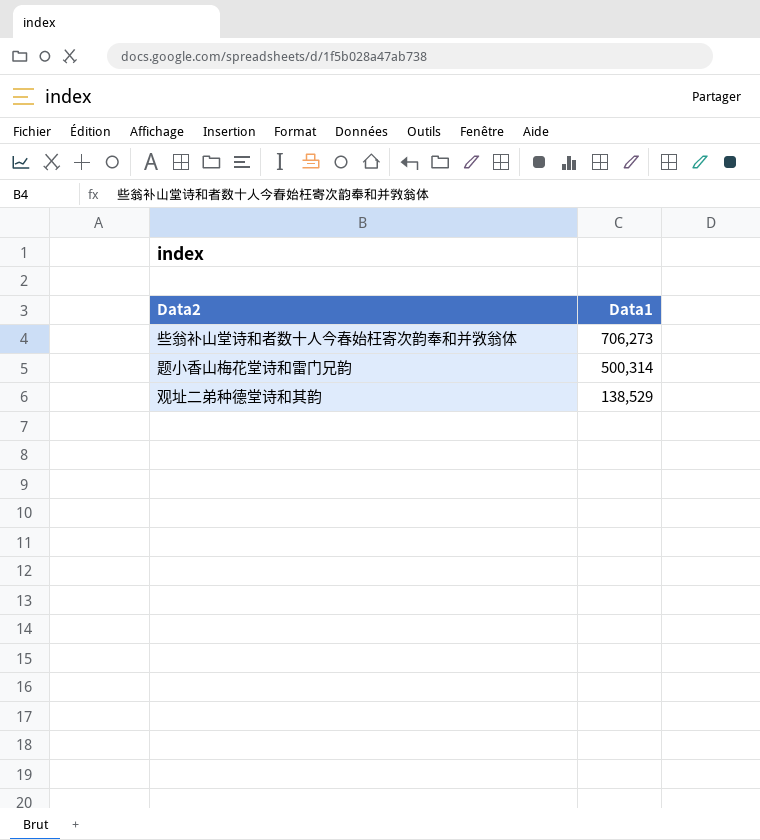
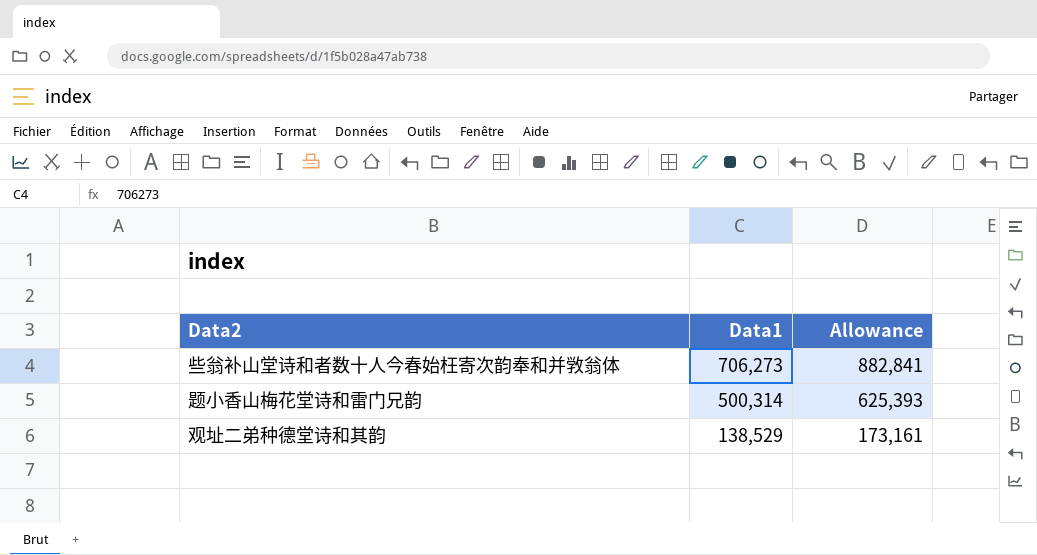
column Allowance | formula: none -> [Data1] * 1.25

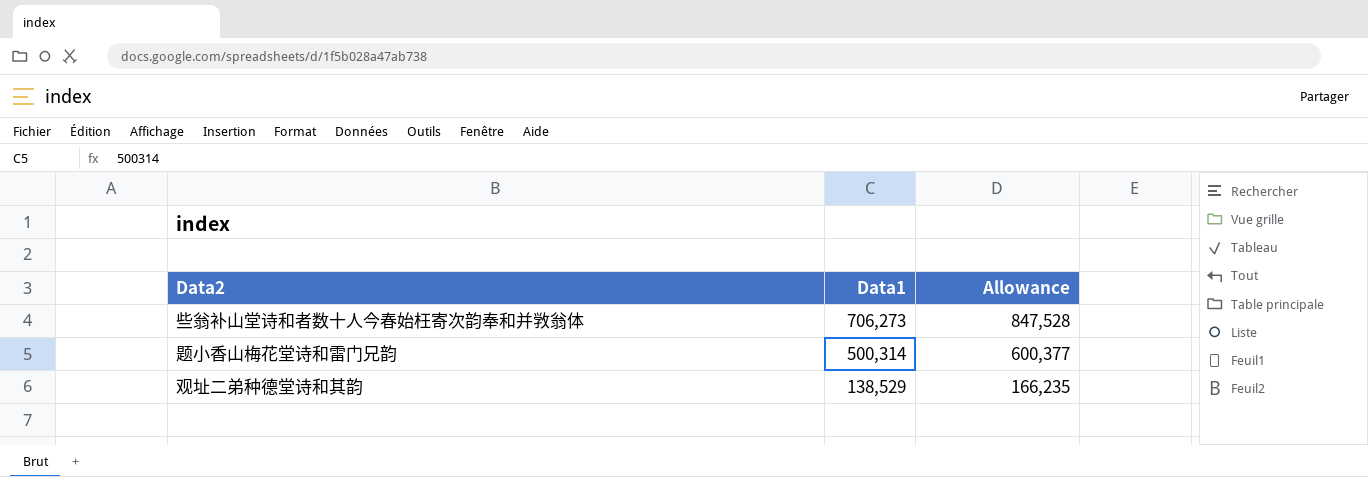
column Allowance | formula: [Data1] * 1.25 -> [Data1] * 1.2

